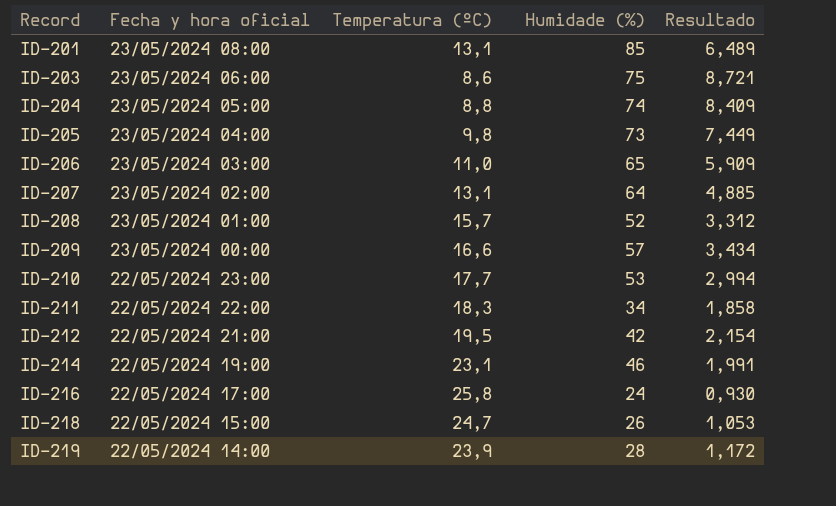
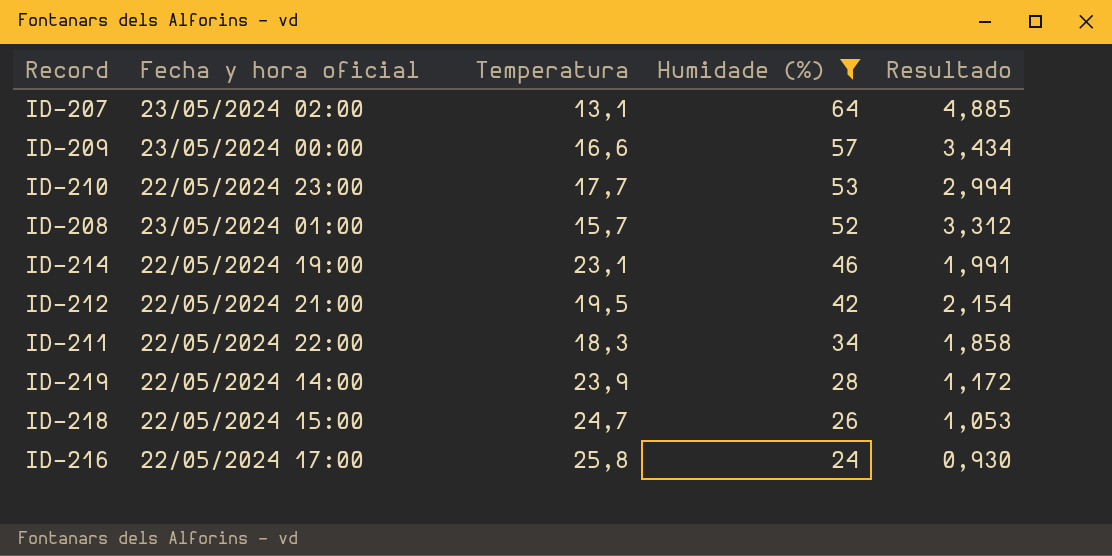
filter: none -> Humidade (%) <= 64
row order: Record ascending -> Humidade (%) descending
column name: Temperatura (ºC) -> Temperatura

